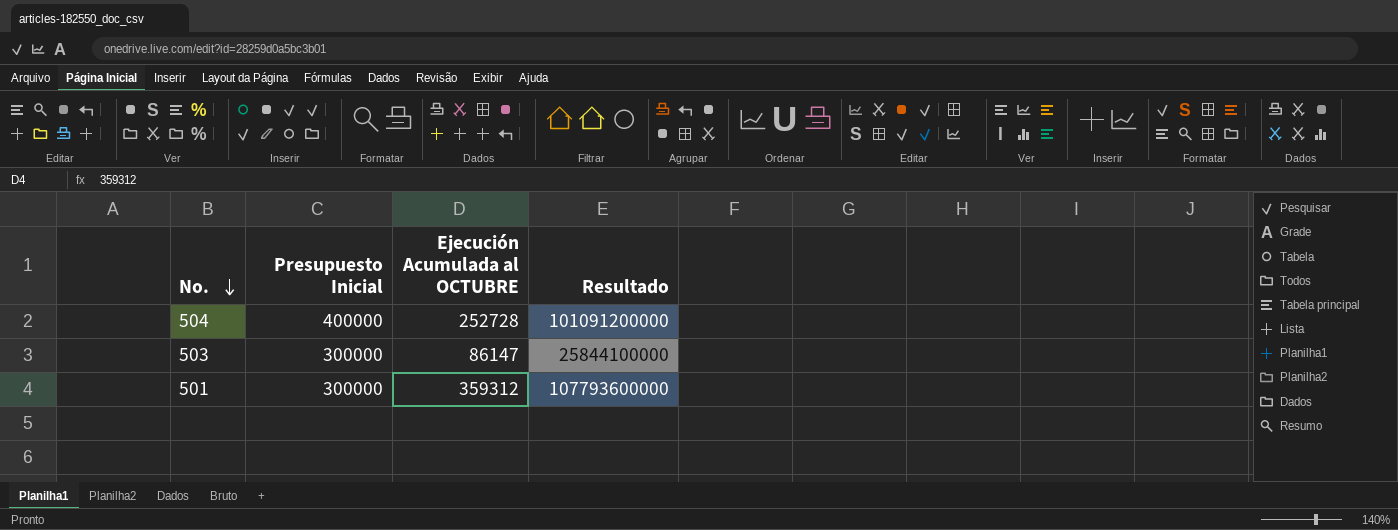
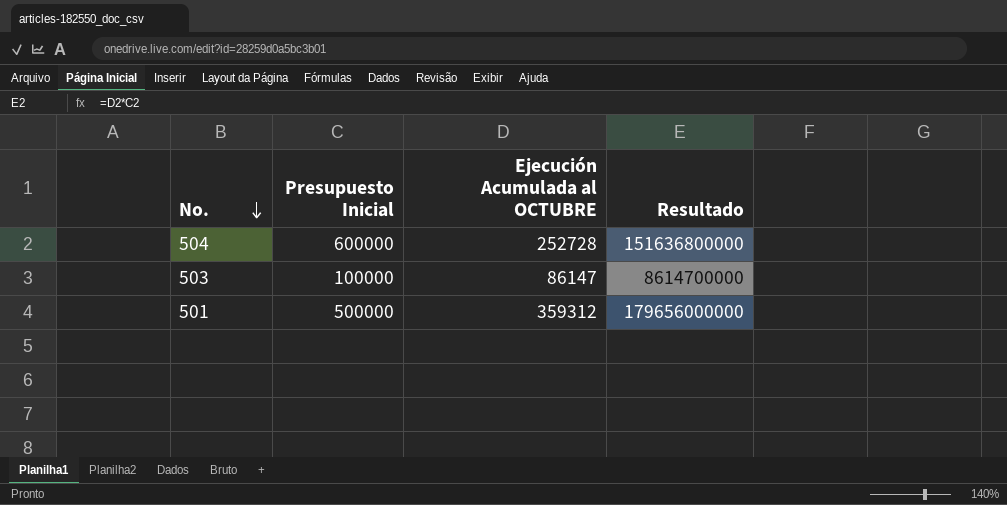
504 | Presupuesto Inicial: 400000 -> 600000
504 | Resultado: 101091200000 -> 151636800000
503 | Presupuesto Inicial: 300000 -> 100000
503 | Resultado: 25844100000 -> 8614700000
501 | Presupuesto Inicial: 300000 -> 500000
501 | Resultado: 107793600000 -> 179656000000

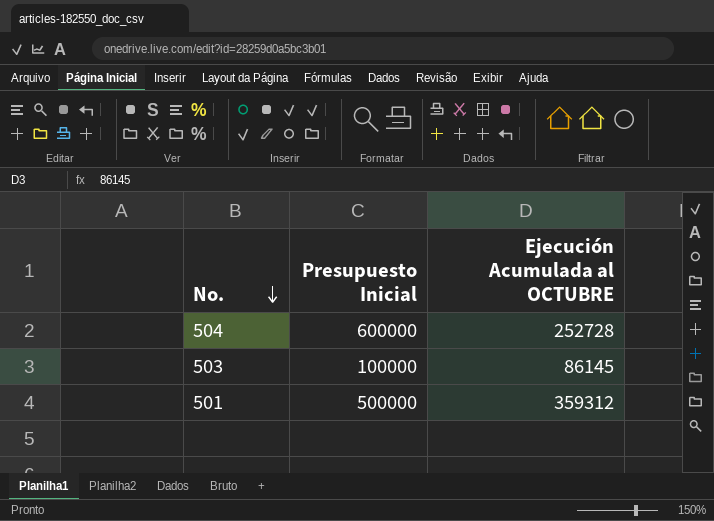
column Resultado | formula: [Presupuesto Inicial] * [Ejecución Acumulada al OCTUBRE] -> none
503 | Ejecución Acumulada al OCTUBRE: 86147 -> 86145

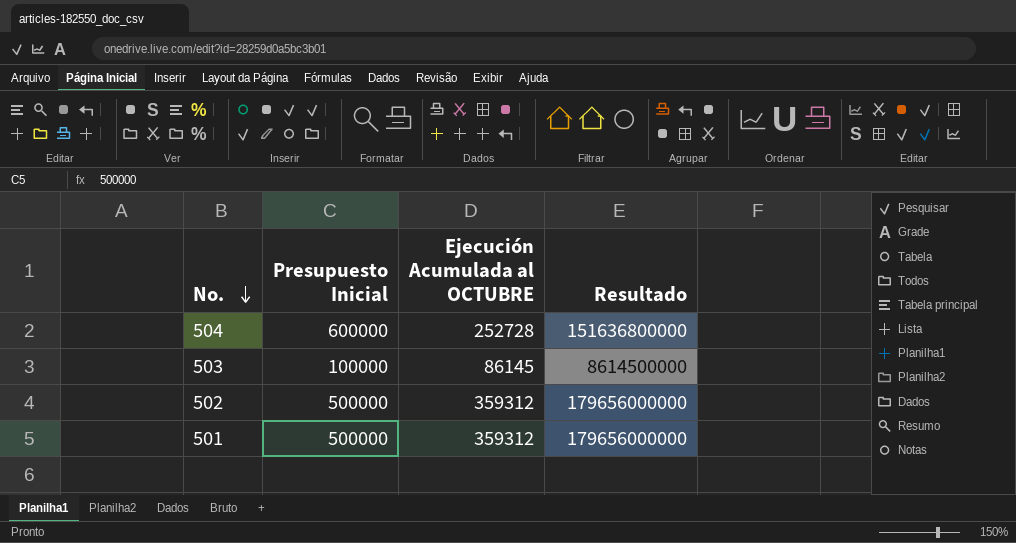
column Resultado | formula: none -> [Presupuesto Inicial] * [Ejecución Acumulada al OCTUBRE]
row 502: none -> 500000 | 359312 | 179656000000

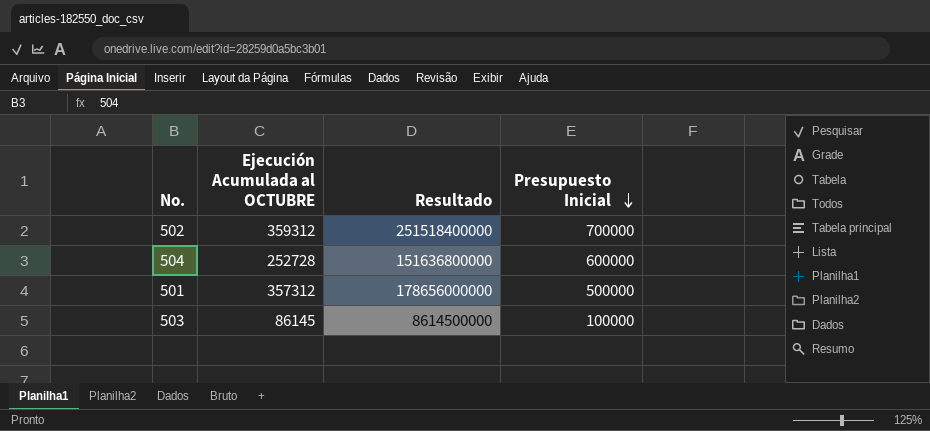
row order: No. descending -> Presupuesto Inicial descending
column Presupuesto Inicial | position: 2 -> 4
502 | Resultado: 179656000000 -> 251518400000
502 | Presupuesto Inicial: 500000 -> 700000
501 | Ejecución Acumulada al OCTUBRE: 359312 -> 357312
501 | Resultado: 179656000000 -> 178656000000

